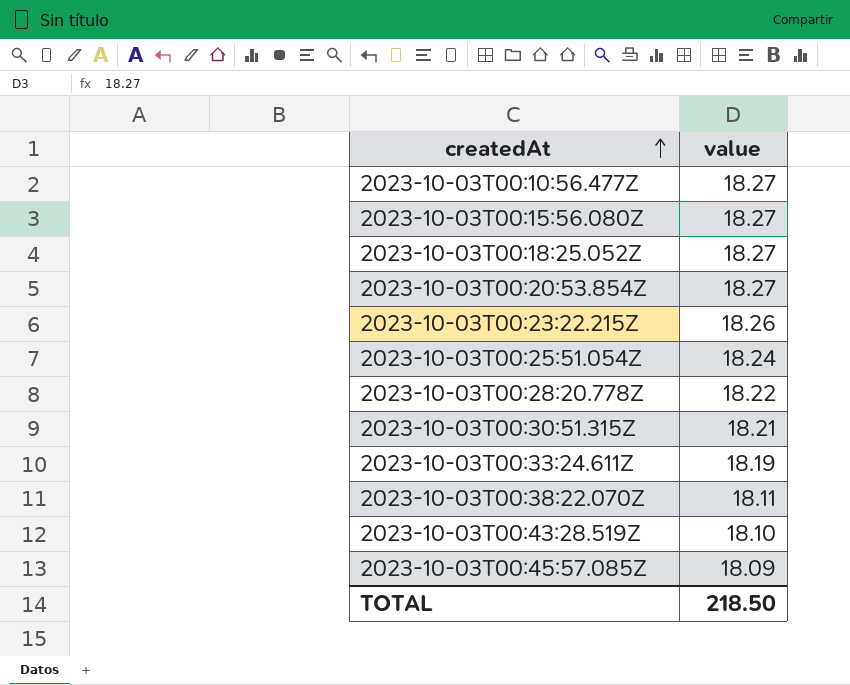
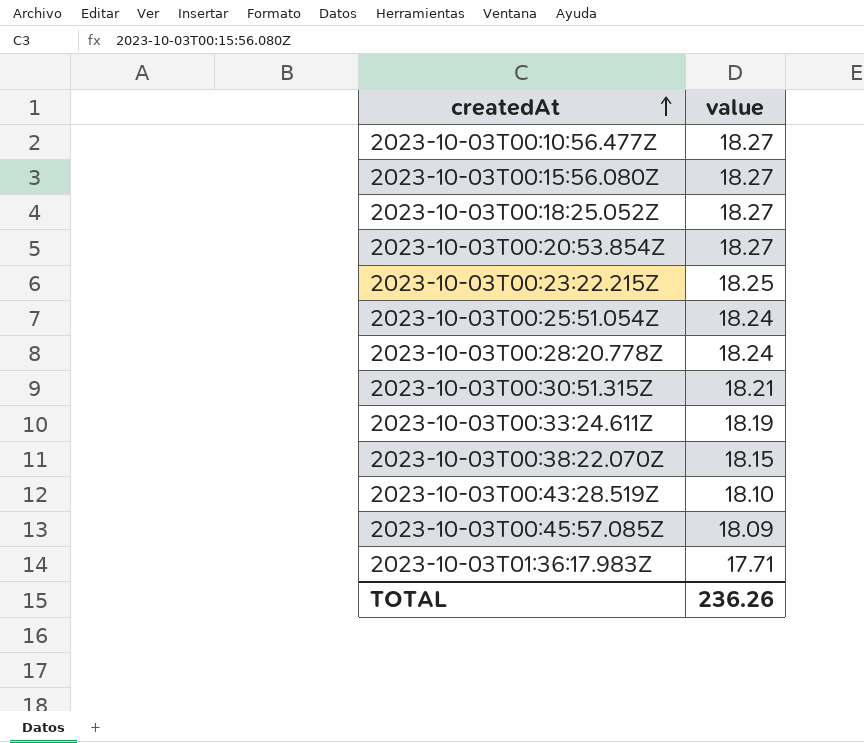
2023-10-03T00:23:22.215Z | value: 18.26 -> 18.25
2023-10-03T00:28:20.778Z | value: 18.22 -> 18.24
2023-10-03T00:38:22.070Z | value: 18.11 -> 18.15
row 2023-10-03T01:36:17.983Z: none -> 17.71
TOTAL | value: 218.50 -> 236.26

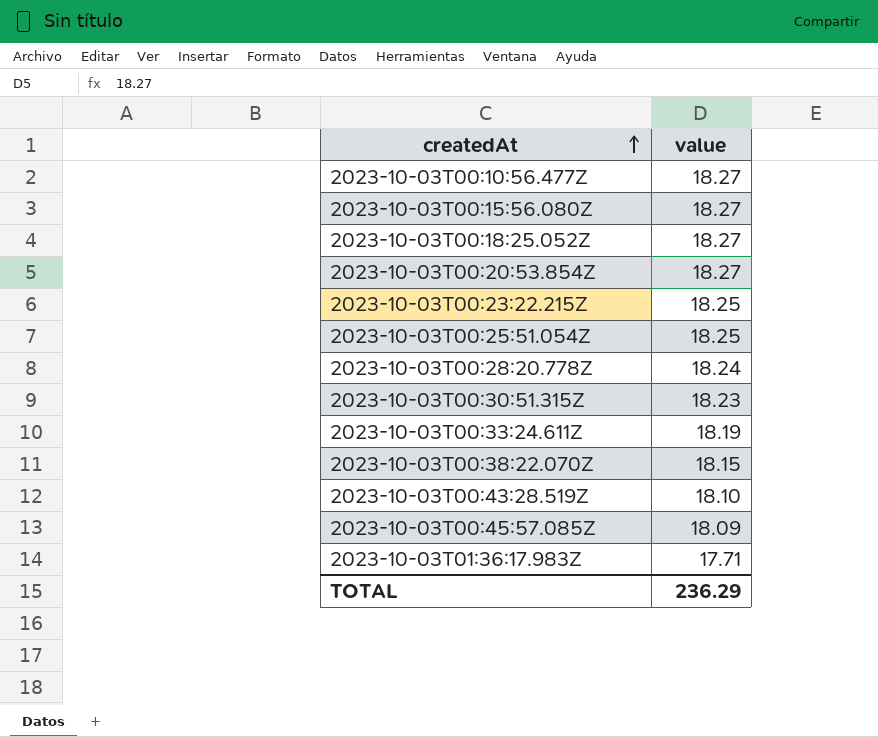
2023-10-03T00:25:51.054Z | value: 18.24 -> 18.25
2023-10-03T00:30:51.315Z | value: 18.21 -> 18.23
TOTAL | value: 236.26 -> 236.29

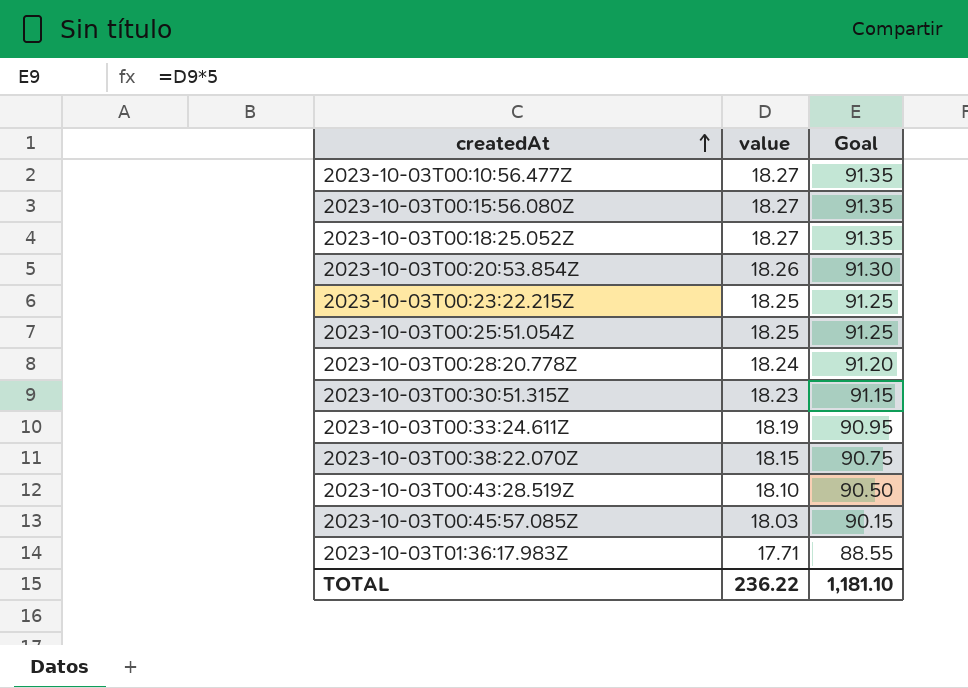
column Goal | formula: none -> [value] * 5
2023-10-03T00:20:53.854Z | value: 18.27 -> 18.26
2023-10-03T00:45:57.085Z | value: 18.09 -> 18.03
TOTAL | value: 236.29 -> 236.22

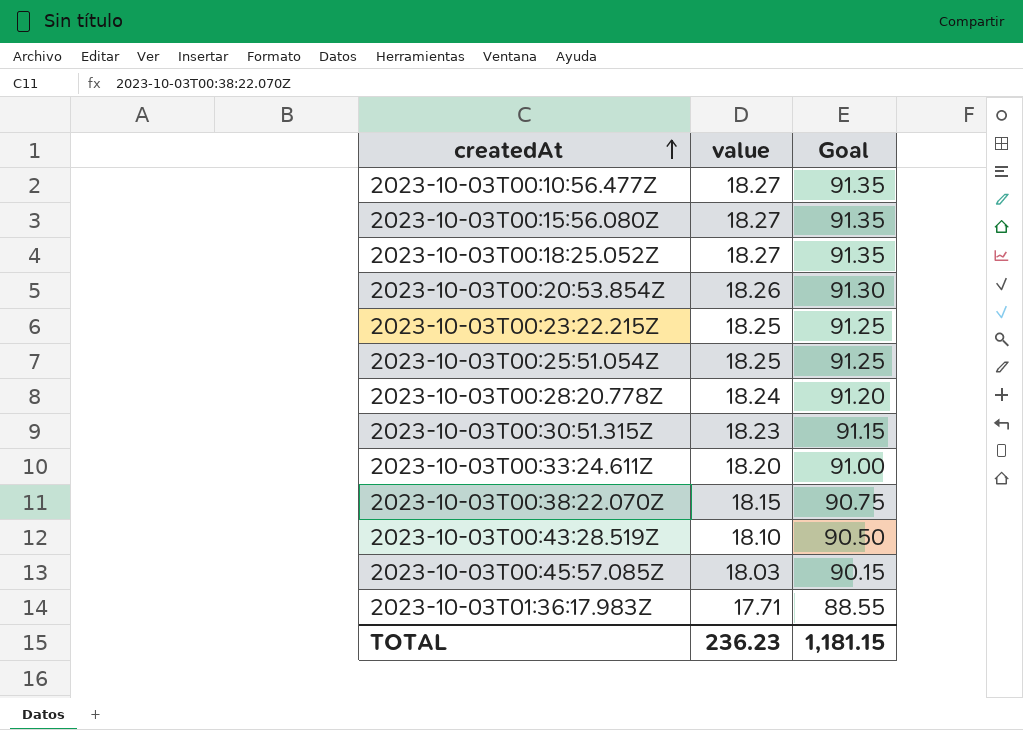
2023-10-03T00:33:24.611Z | value: 18.19 -> 18.20
2023-10-03T00:33:24.611Z | Goal: 90.95 -> 91.00
TOTAL | value: 236.22 -> 236.23
TOTAL | Goal: 1,181.10 -> 1,181.15

